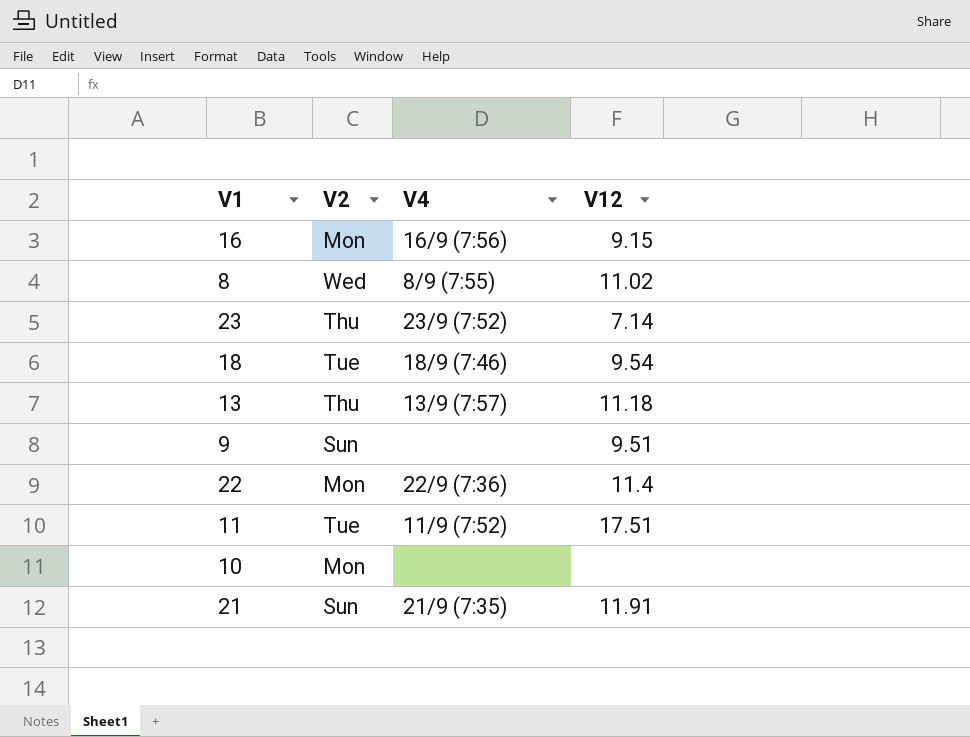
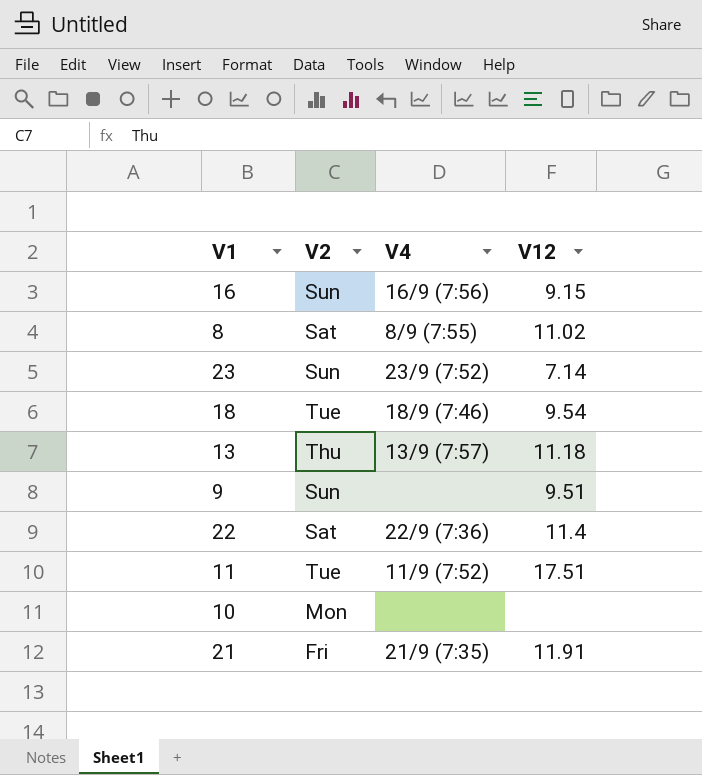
16 | V2: Mon -> Sun
8 | V2: Wed -> Sat
23 | V2: Thu -> Sun
22 | V2: Mon -> Sat
21 | V2: Sun -> Fri

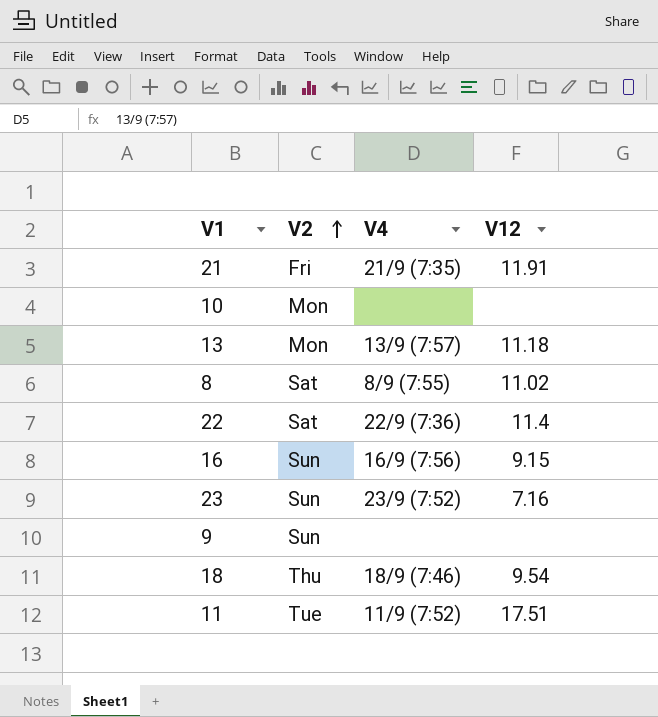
row order: none -> V2 ascending
13 | V2: Thu -> Mon
23 | V12: 7.14 -> 7.16
9 | V12: 9.51 -> none
18 | V2: Tue -> Thu

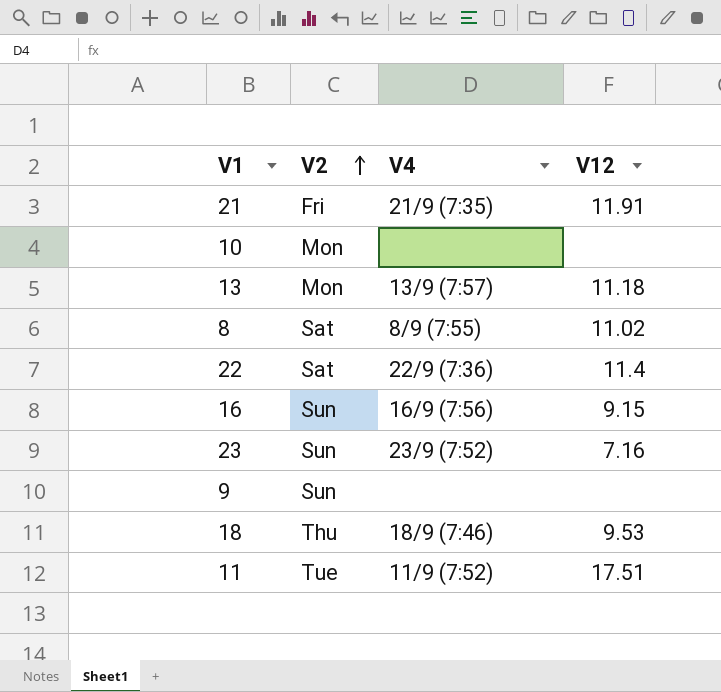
18 | V12: 9.54 -> 9.53

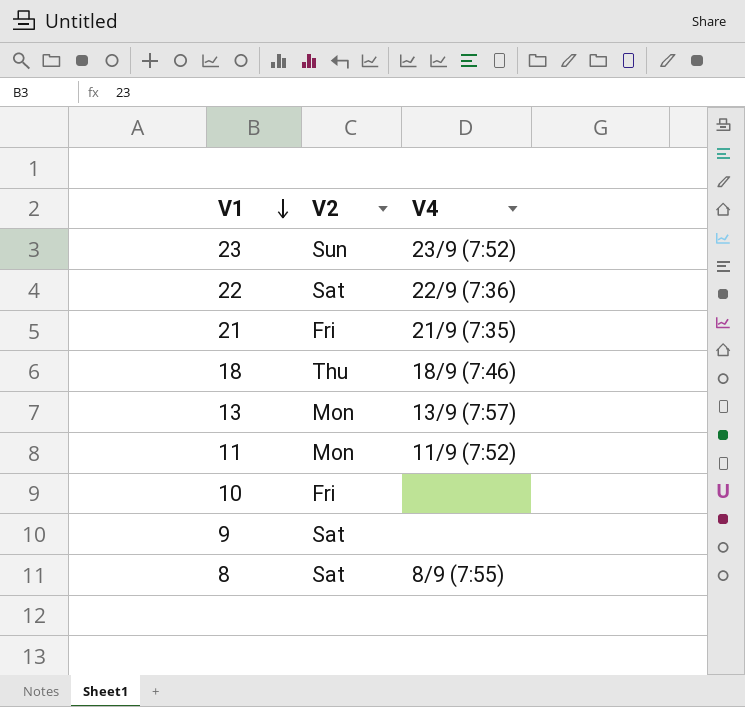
row order: V2 ascending -> V1 descending
column V12 | position: 4 -> none
row 16: Sun | 16/9 (7:56) | 9.15 -> none
11 | V2: Tue -> Mon
10 | V2: Mon -> Fri
9 | V2: Sun -> Sat

